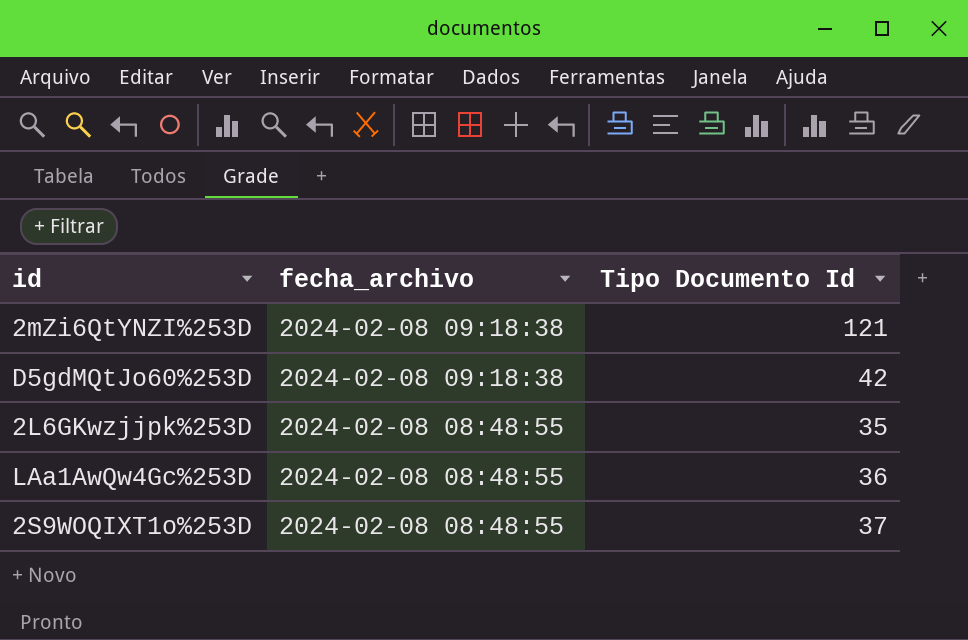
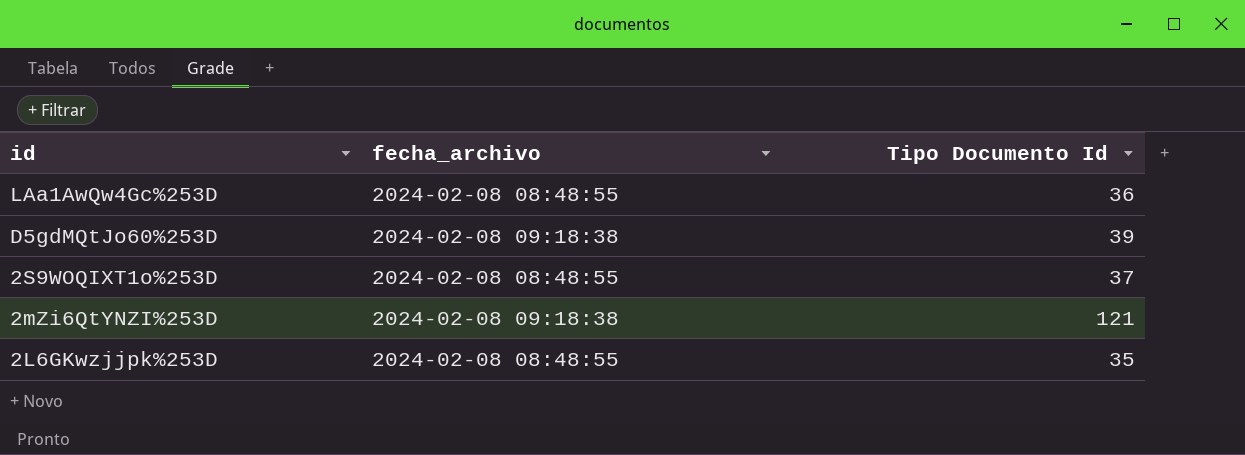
row order: fecha_archivo descending -> id descending
D5gdMQtJo60%253D | Tipo Documento Id: 42 -> 39

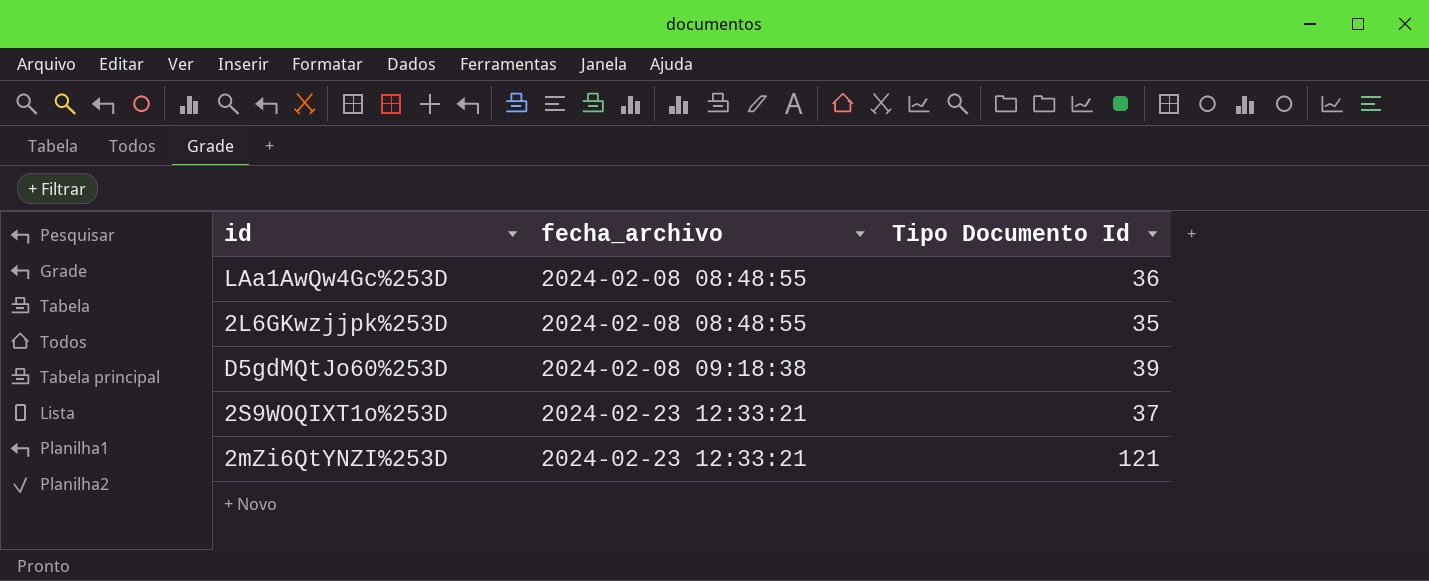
row order: id descending -> fecha_archivo ascending
2S9WOQIXT1o%253D | fecha_archivo: 2024-02-08 08:48:55 -> 2024-02-23 12:33:21
2mZi6QtYNZI%253D | fecha_archivo: 2024-02-08 09:18:38 -> 2024-02-23 12:33:21

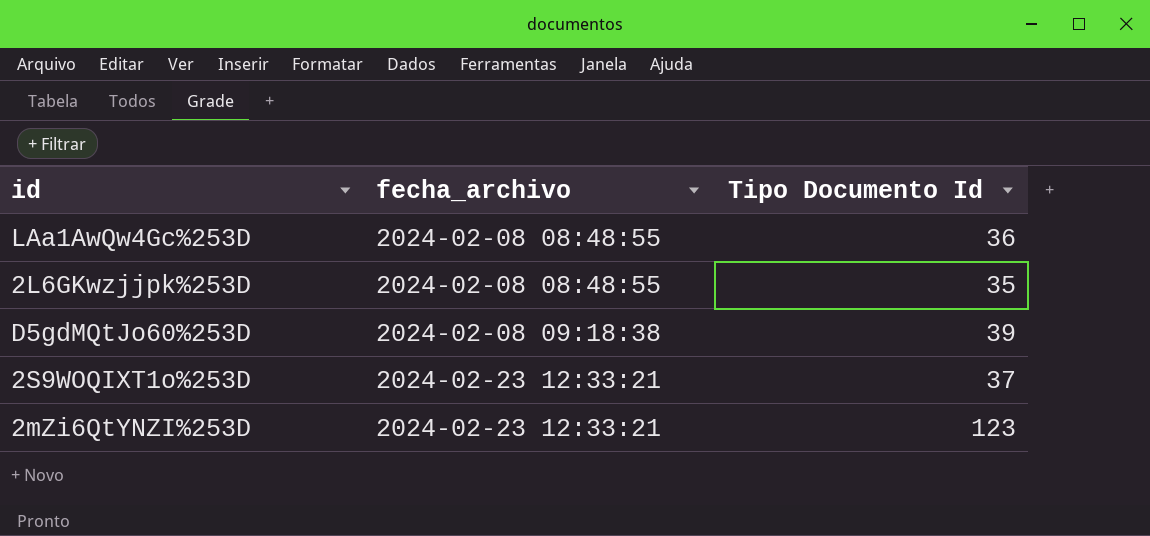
2mZi6QtYNZI%253D | Tipo Documento Id: 121 -> 123

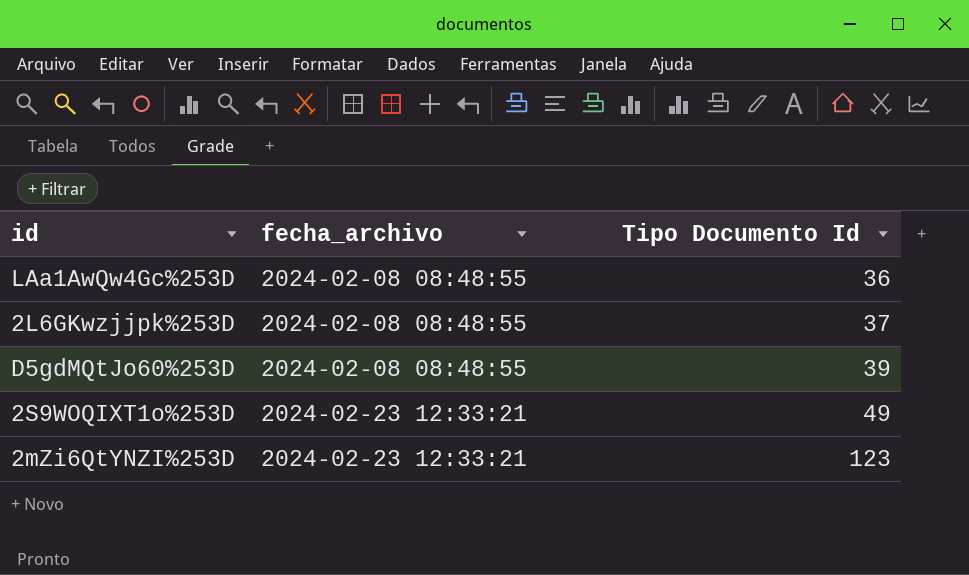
2L6GKwzjjpk%253D | Tipo Documento Id: 35 -> 37
D5gdMQtJo60%253D | fecha_archivo: 2024-02-08 09:18:38 -> 2024-02-08 08:48:55
2S9WOQIXT1o%253D | Tipo Documento Id: 37 -> 49

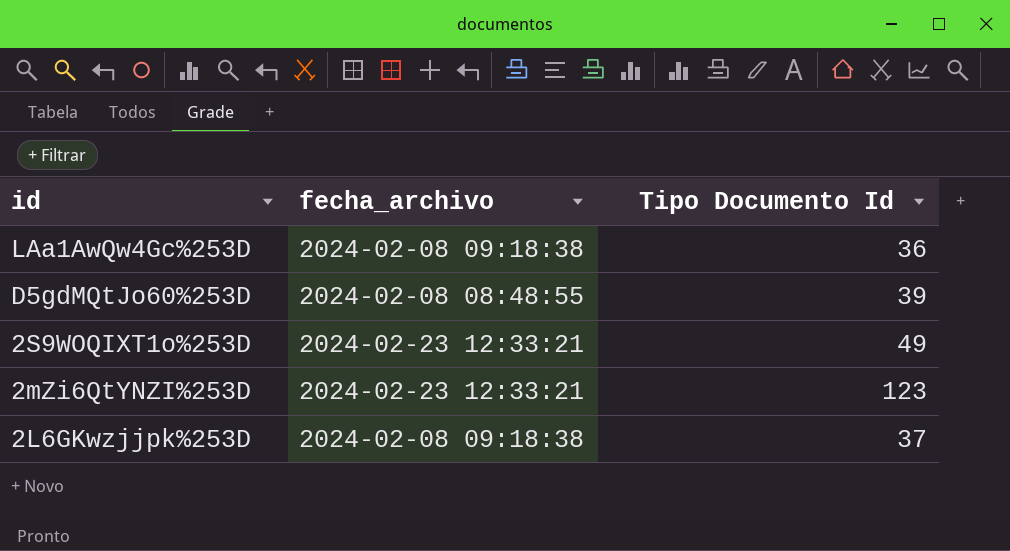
row order: fecha_archivo ascending -> id descending
LAa1AwQw4Gc%253D | fecha_archivo: 2024-02-08 08:48:55 -> 2024-02-08 09:18:38
2L6GKwzjjpk%253D | fecha_archivo: 2024-02-08 08:48:55 -> 2024-02-08 09:18:38

